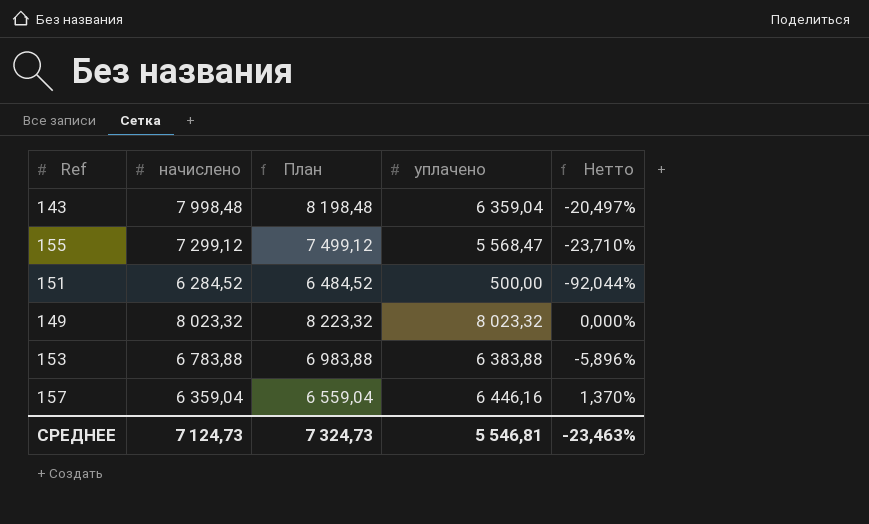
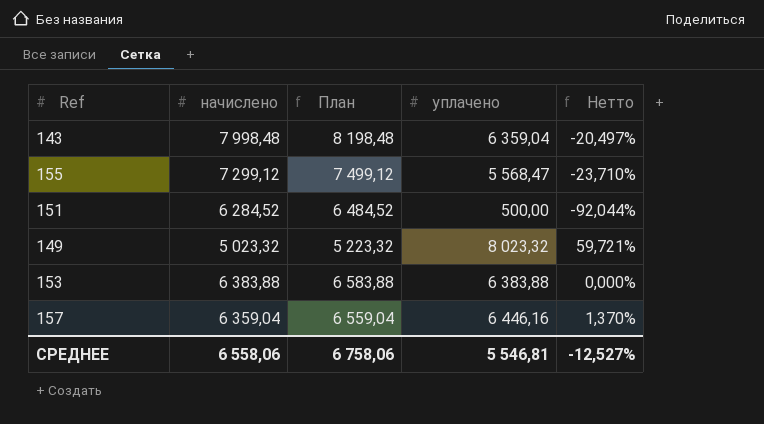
149 | начислено: 8 023,32 -> 5 023,32
149 | План: 8 223,32 -> 5 223,32
149 | Нетто: 0,000% -> 59,721%
153 | начислено: 6 783,88 -> 6 383,88
153 | План: 6 983,88 -> 6 583,88
153 | Нетто: -5,896% -> 0,000%
СРЕДНЕЕ | начислено: 7 124,73 -> 6 558,06
СРЕДНЕЕ | План: 7 324,73 -> 6 758,06
СРЕДНЕЕ | Нетто: -23,463% -> -12,527%

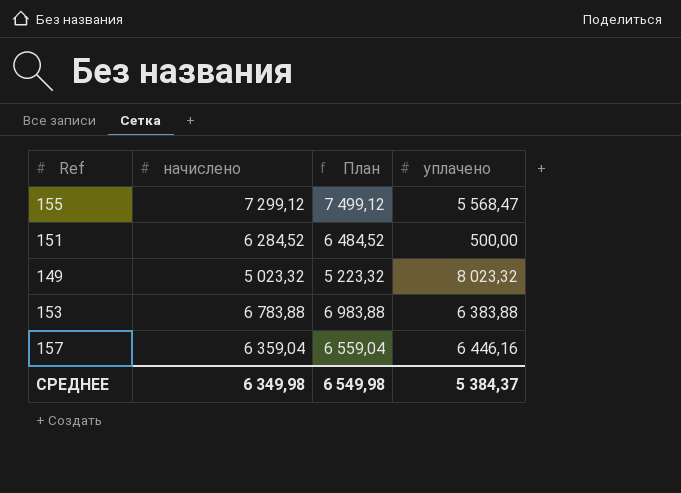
column Нетто | formula: ([уплачено] - [начислено]) / [начислено] -> none
row 143: 7 998,48 | 8 198,48 | 6 359,04 | -20,497% -> none
153 | начислено: 6 383,88 -> 6 783,88
153 | План: 6 583,88 -> 6 983,88
СРЕДНЕЕ | начислено: 6 558,06 -> 6 349,98
СРЕДНЕЕ | План: 6 758,06 -> 6 549,98
СРЕДНЕЕ | уплачено: 5 546,81 -> 5 384,37

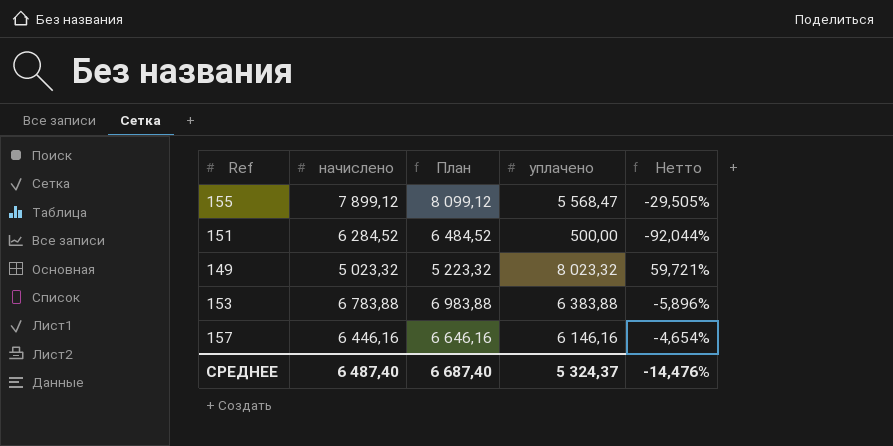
column Нетто | formula: none -> ([уплачено] - [начислено]) / [начислено]
155 | начислено: 7 299,12 -> 7 899,12
155 | План: 7 499,12 -> 8 099,12
157 | начислено: 6 359,04 -> 6 446,16
157 | План: 6 559,04 -> 6 646,16
157 | уплачено: 6 446,16 -> 6 146,16
СРЕДНЕЕ | начислено: 6 349,98 -> 6 487,40
СРЕДНЕЕ | План: 6 549,98 -> 6 687,40
СРЕДНЕЕ | уплачено: 5 384,37 -> 5 324,37

